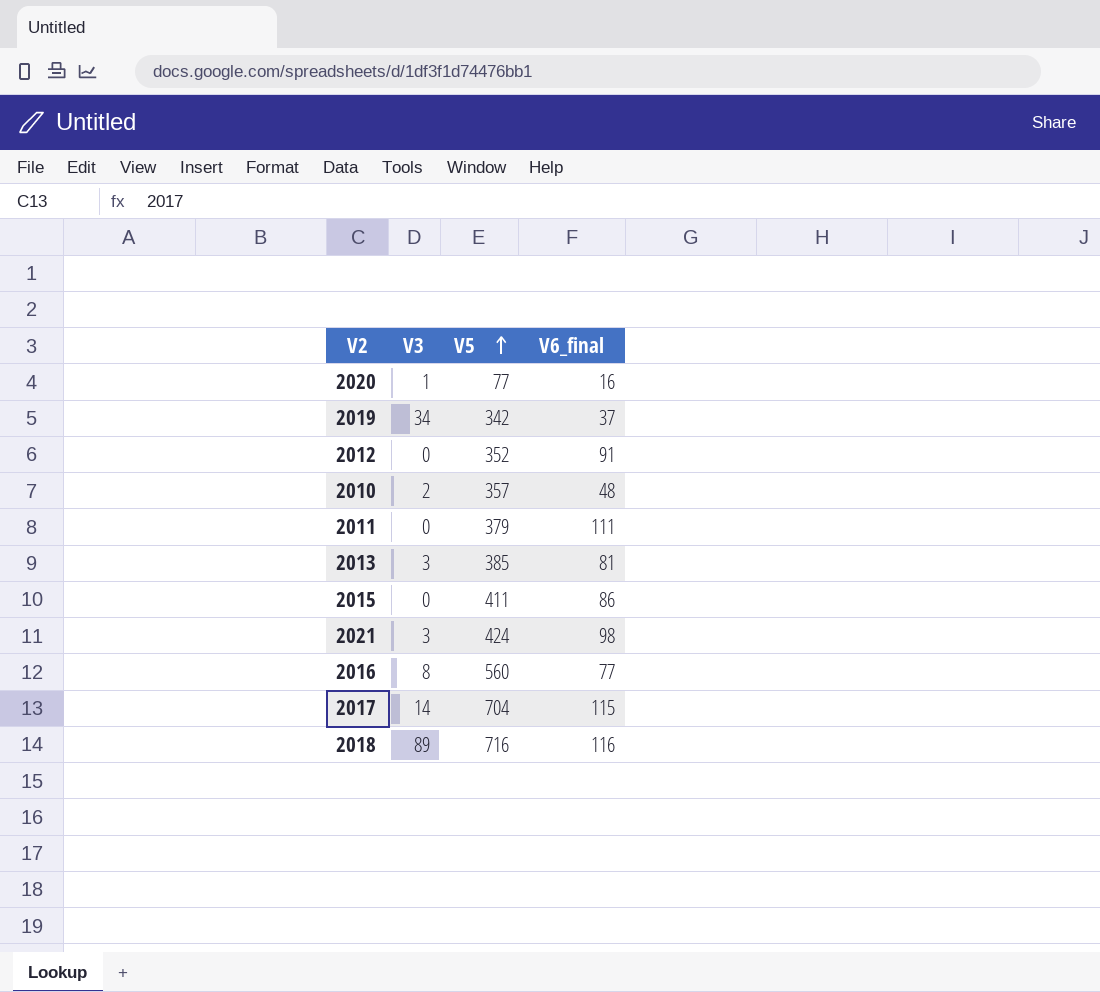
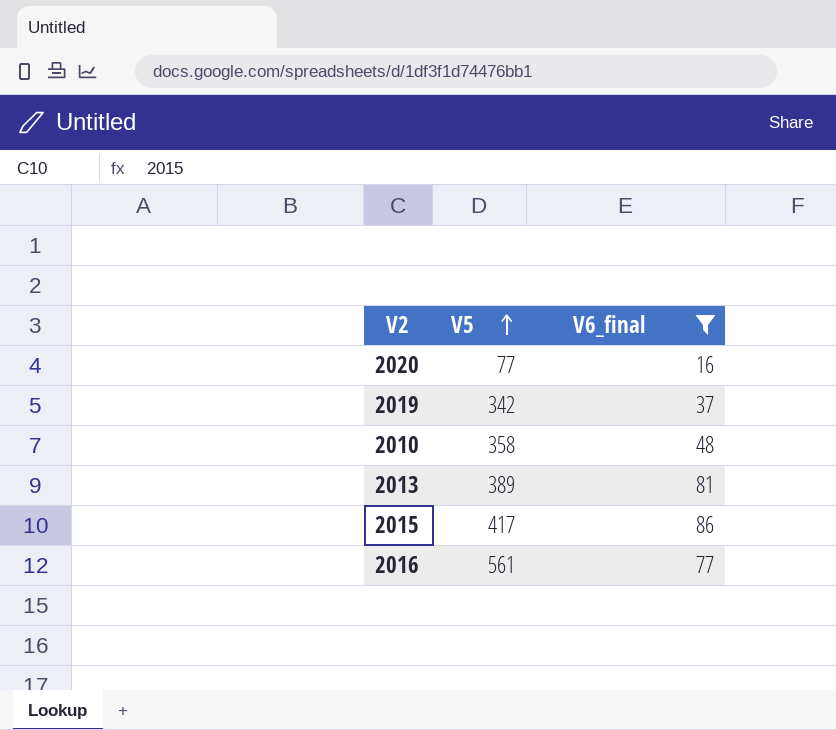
filter: none -> V6_final <= 86
column V3 | position: 2 -> none
2010 | V5: 357 -> 358
2013 | V5: 385 -> 389
2015 | V5: 411 -> 417
2016 | V5: 560 -> 561

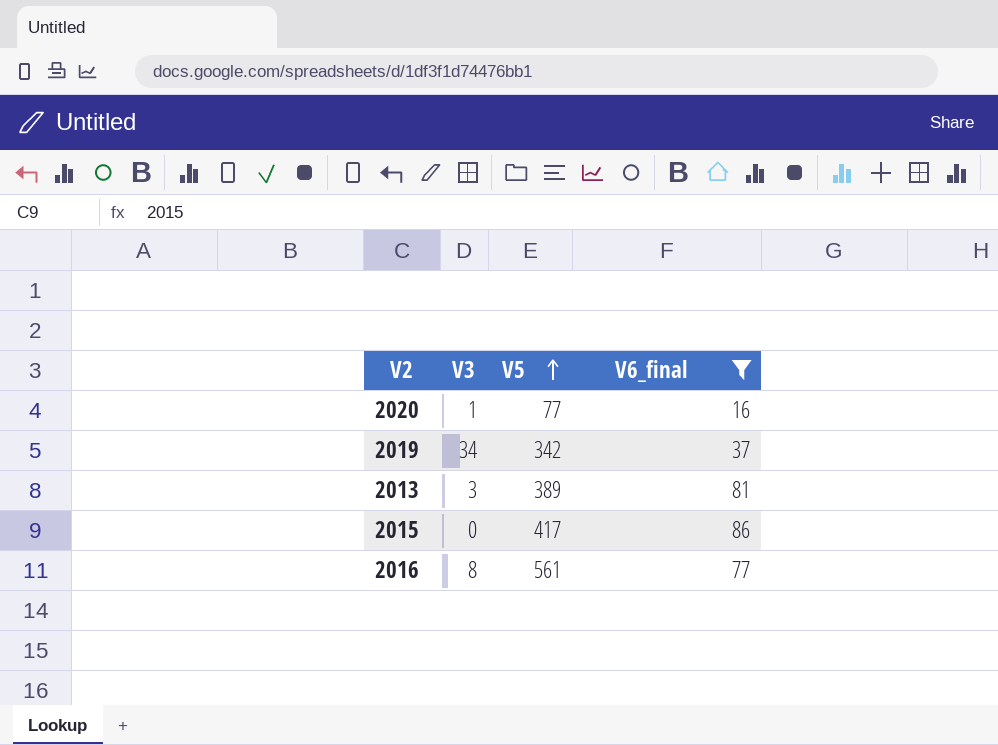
column V3 | position: none -> 2
row 2010: 358 | 48 -> none

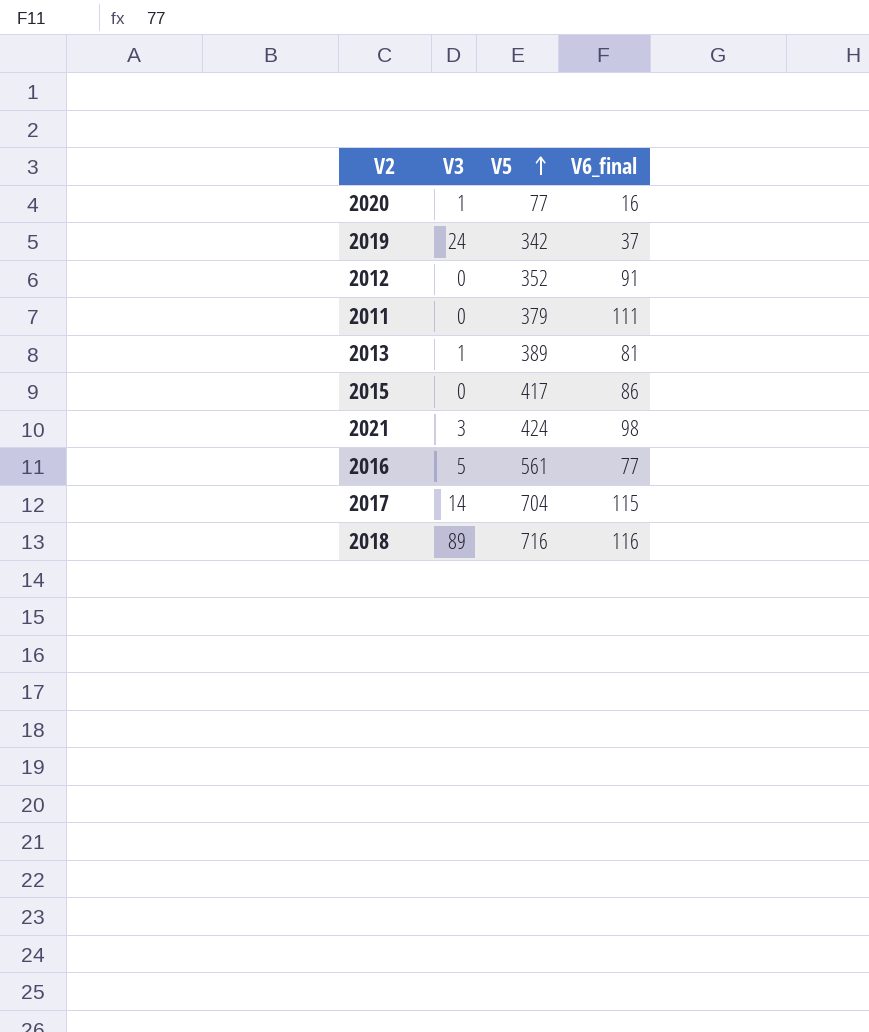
filter: V6_final <= 86 -> none
2019 | V3: 34 -> 24
2013 | V3: 3 -> 1
2016 | V3: 8 -> 5

